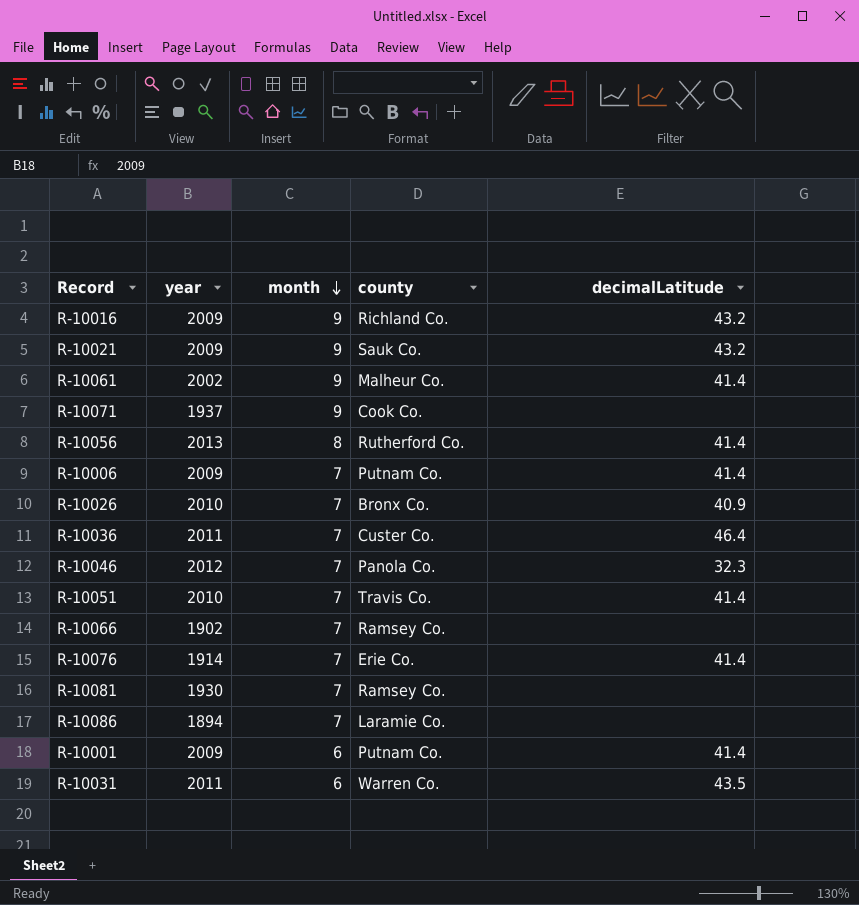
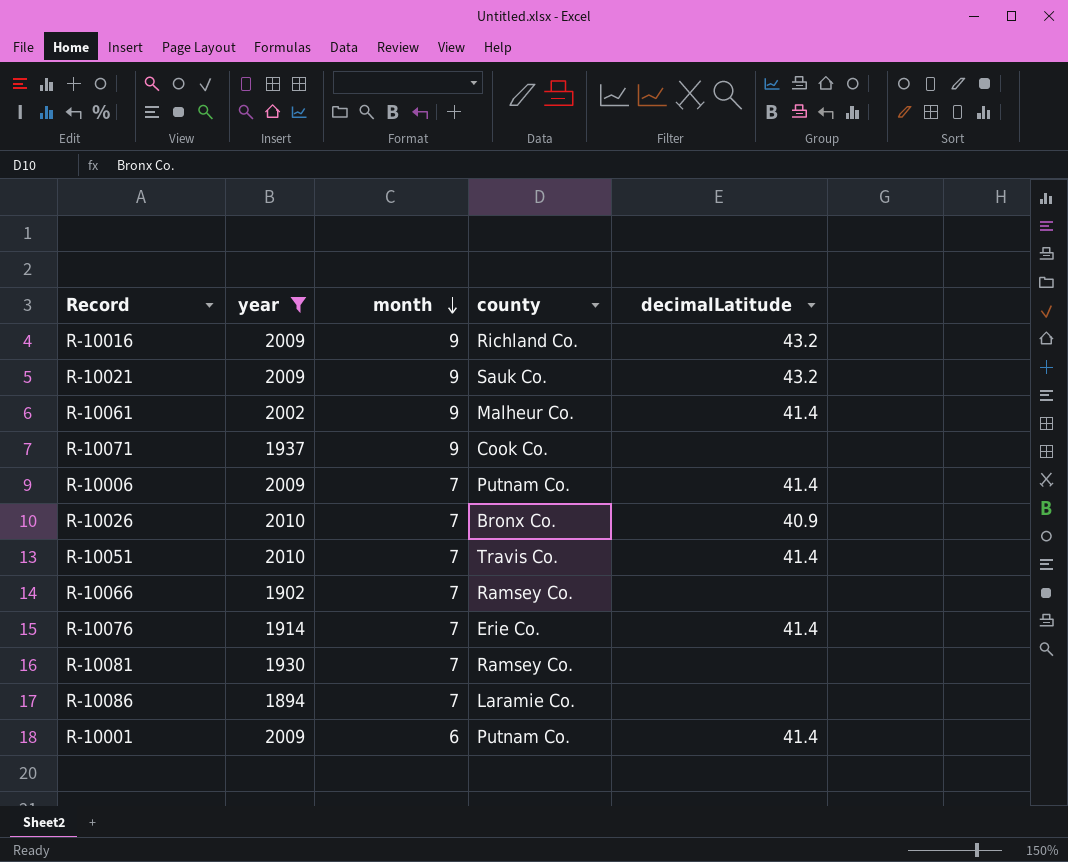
filter: none -> year <= 2010

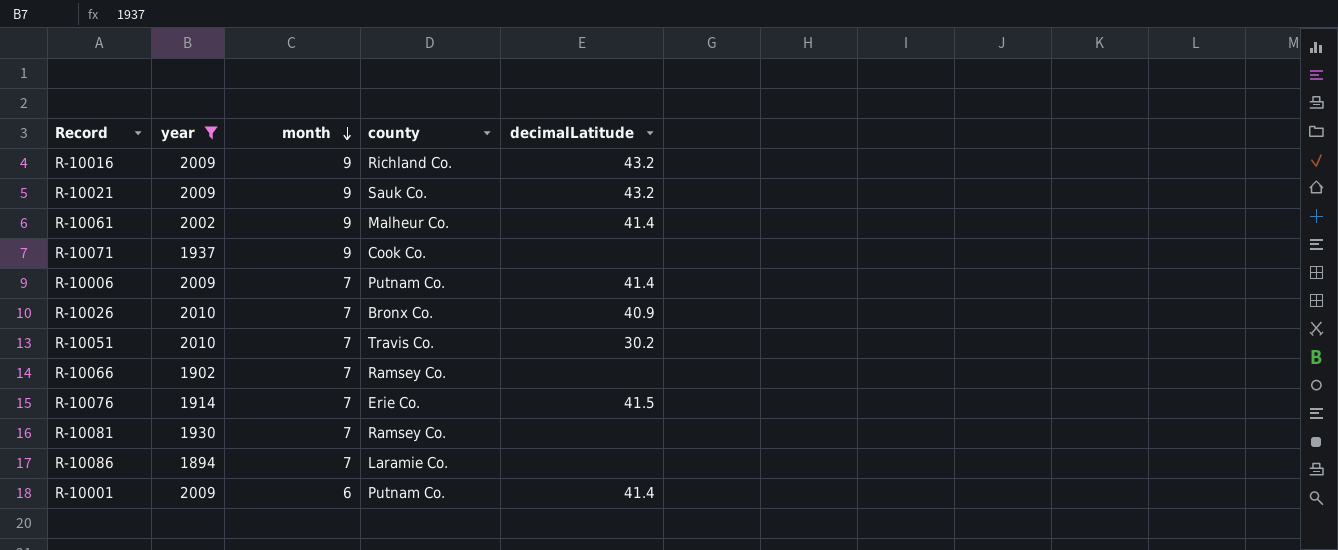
R-10051 | decimalLatitude: 41.4 -> 30.2
R-10076 | decimalLatitude: 41.4 -> 41.5

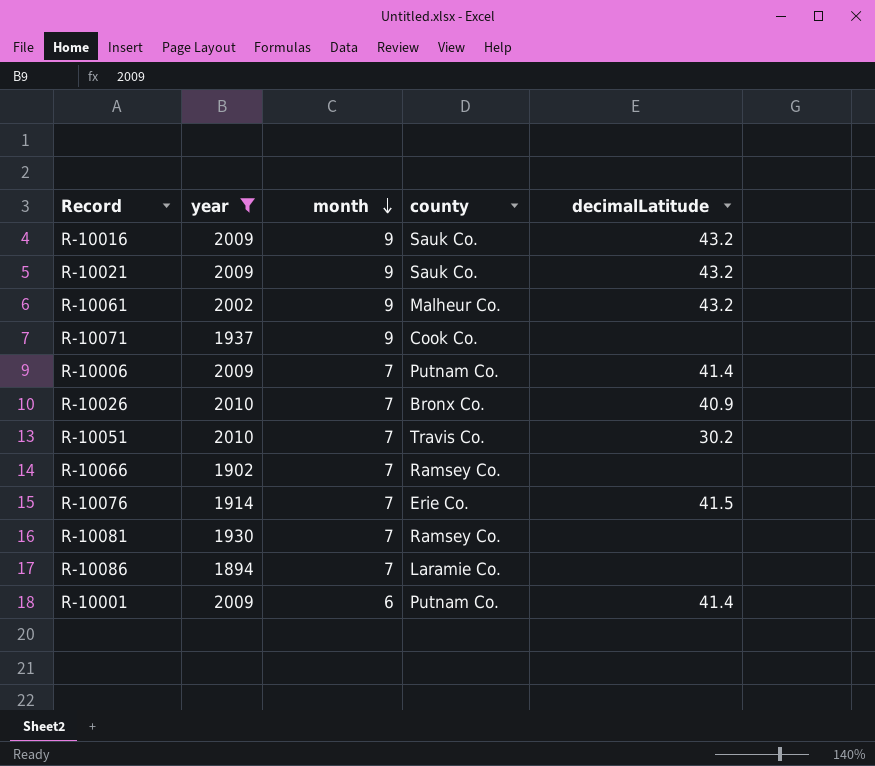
R-10016 | county: Richland Co. -> Sauk Co.
R-10061 | decimalLatitude: 41.4 -> 43.2

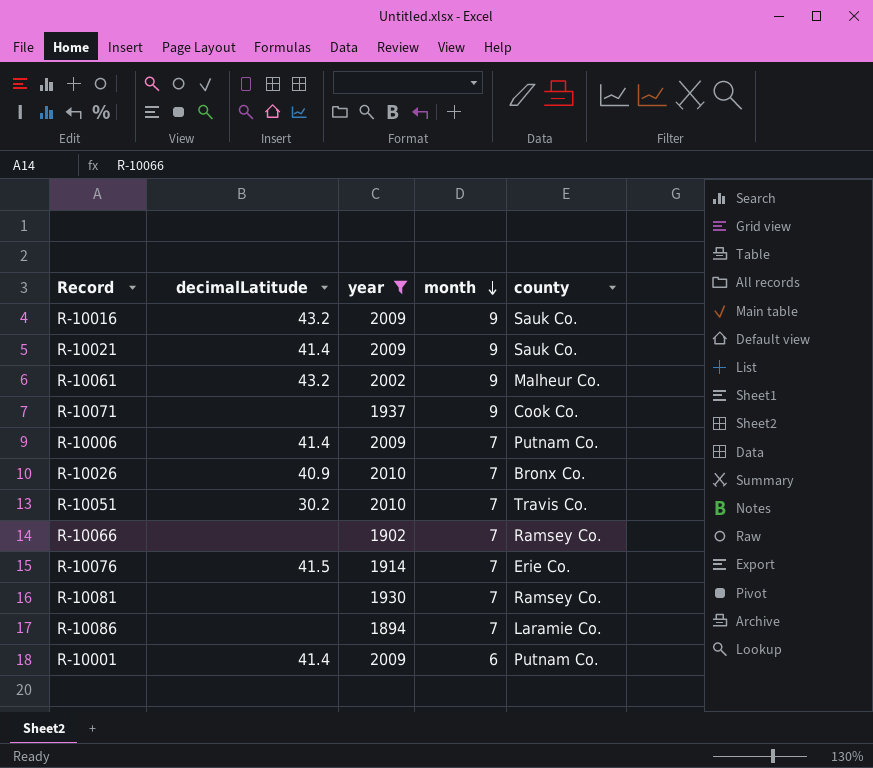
column decimalLatitude | position: 5 -> 2
R-10021 | decimalLatitude: 43.2 -> 41.4

